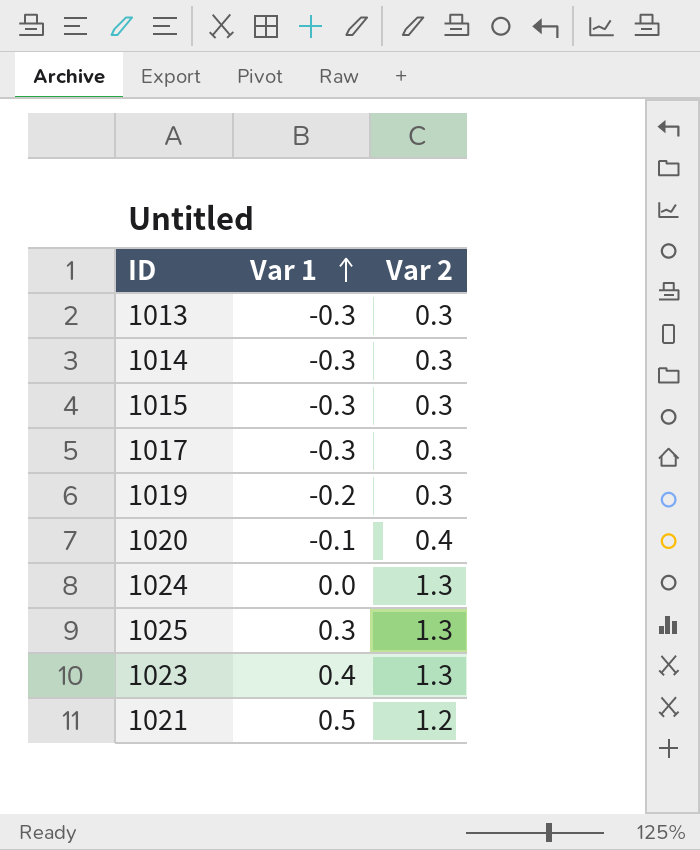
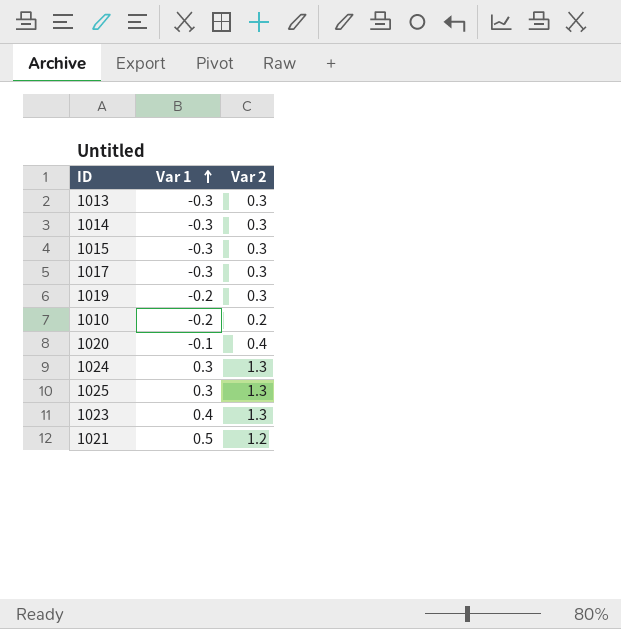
row 1010: none -> -0.2 | 0.2
1024 | Var 1: 0.0 -> 0.3

